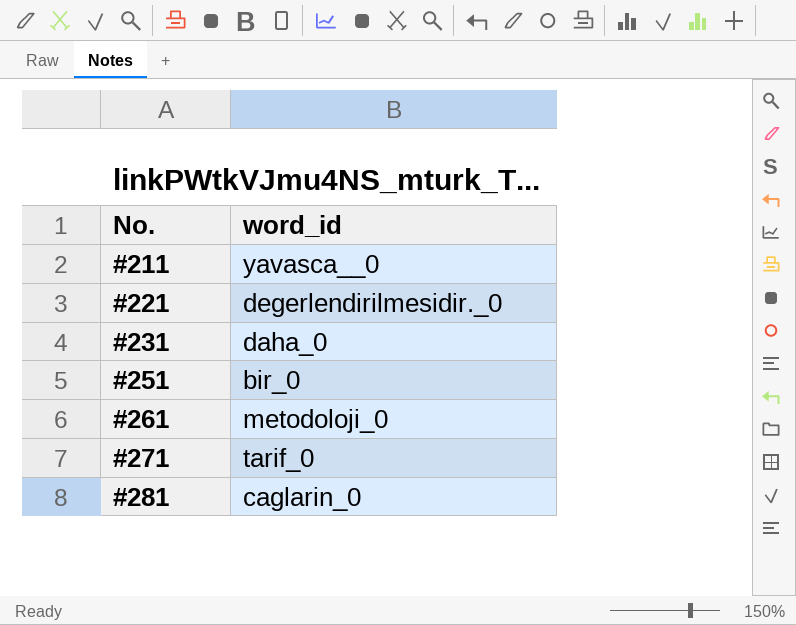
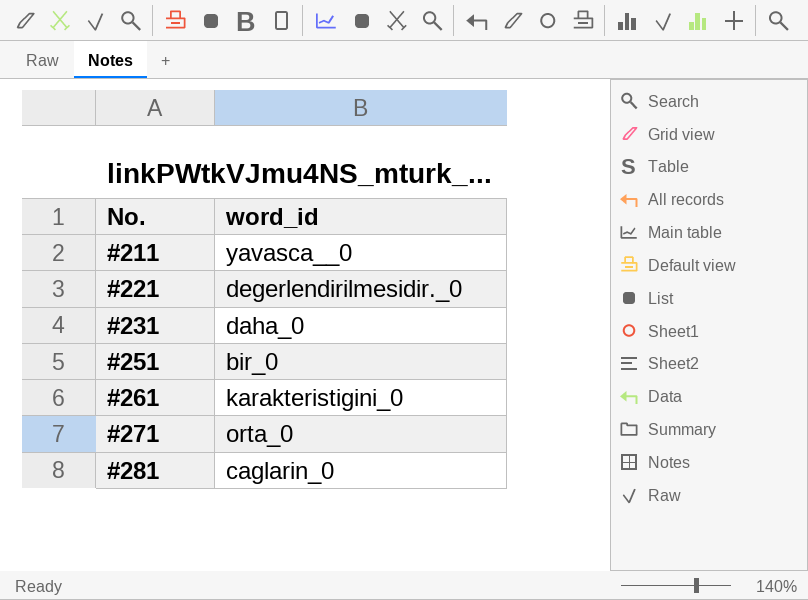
#261 | word_id: metodoloji_0 -> karakteristigini_0
#271 | word_id: tarif_0 -> orta_0

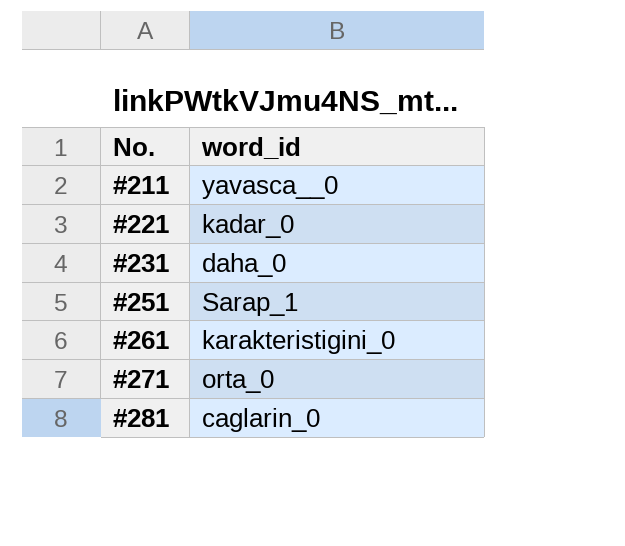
#221 | word_id: degerlendirilmesidir._0 -> kadar_0
#251 | word_id: bir_0 -> Sarap_1

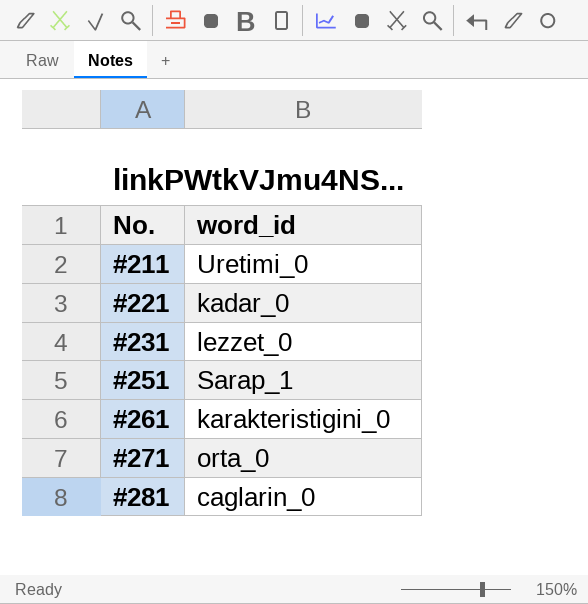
#211 | word_id: yavasca__0 -> Uretimi_0
#231 | word_id: daha_0 -> lezzet_0

